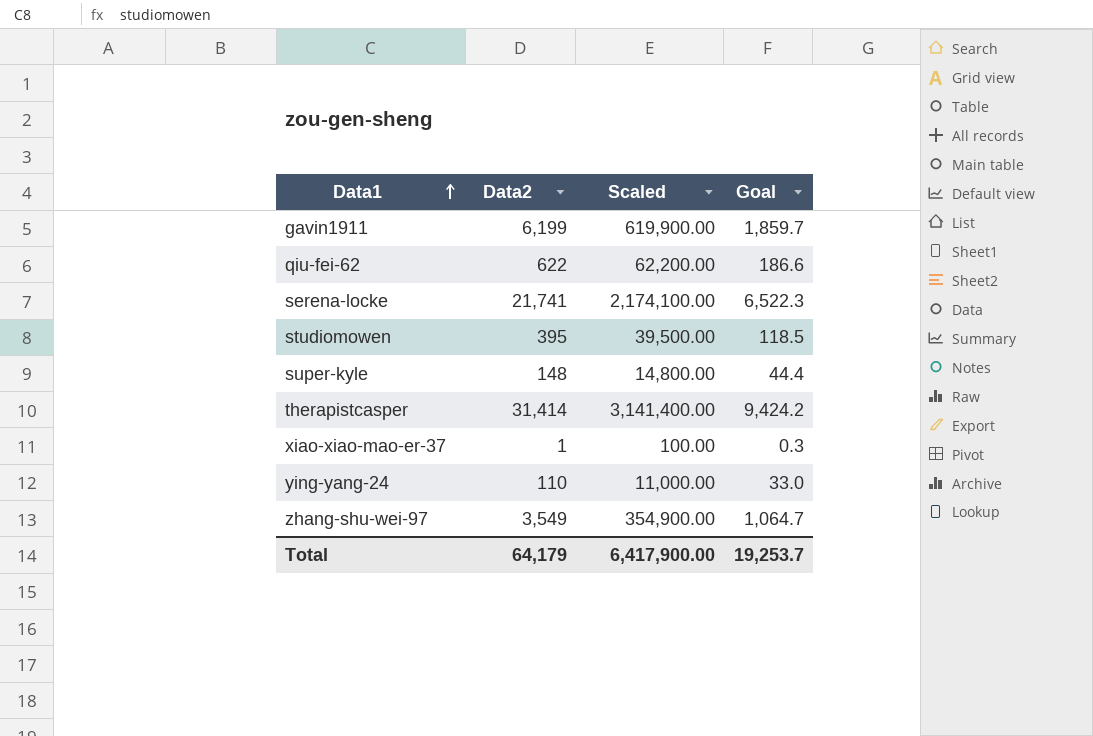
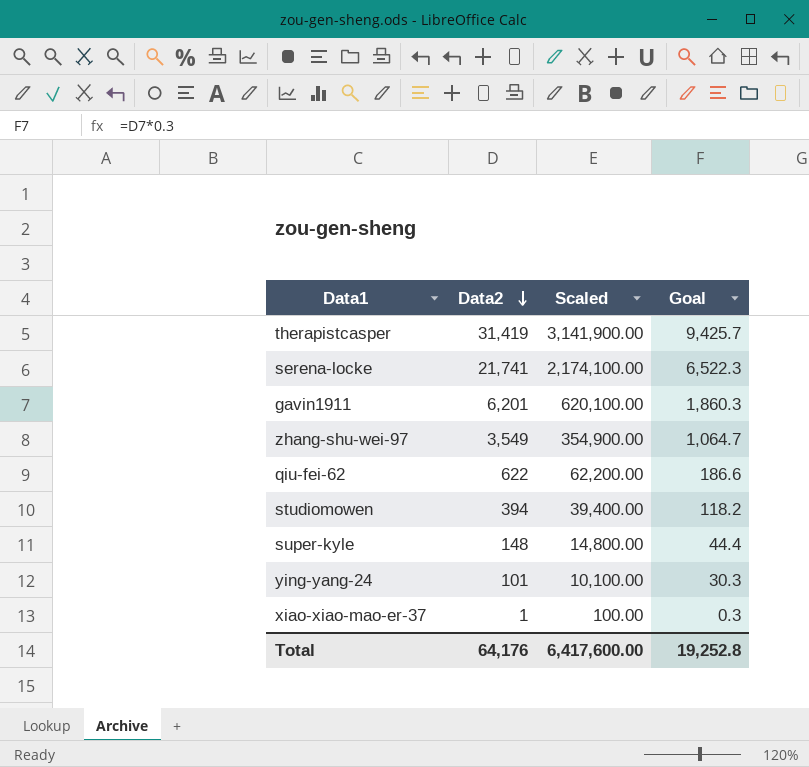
row order: Data1 ascending -> Data2 descending
therapistcasper | Data2: 31,414 -> 31,419
therapistcasper | Scaled: 3,141,400.00 -> 3,141,900.00
therapistcasper | Goal: 9,424.2 -> 9,425.7
gavin1911 | Data2: 6,199 -> 6,201
gavin1911 | Scaled: 619,900.00 -> 620,100.00
gavin1911 | Goal: 1,859.7 -> 1,860.3
studiomowen | Data2: 395 -> 394
studiomowen | Scaled: 39,500.00 -> 39,400.00
studiomowen | Goal: 118.5 -> 118.2
ying-yang-24 | Data2: 110 -> 101
ying-yang-24 | Scaled: 11,000.00 -> 10,100.00
ying-yang-24 | Goal: 33.0 -> 30.3
Total | Data2: 64,179 -> 64,176
Total | Scaled: 6,417,900.00 -> 6,417,600.00
Total | Goal: 19,253.7 -> 19,252.8

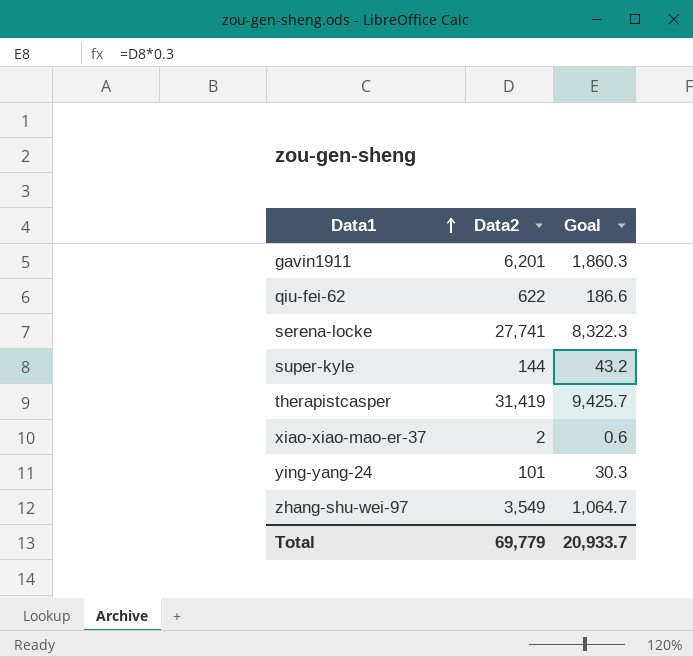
row order: Data2 descending -> Data1 ascending
column Scaled | formula: [Data2] * 100 -> none
row studiomowen: 394 | 39,400.00 | 118.2 -> none
serena-locke | Data2: 21,741 -> 27,741
serena-locke | Goal: 6,522.3 -> 8,322.3
super-kyle | Data2: 148 -> 144
super-kyle | Goal: 44.4 -> 43.2
xiao-xiao-mao-er-37 | Data2: 1 -> 2
xiao-xiao-mao-er-37 | Goal: 0.3 -> 0.6
Total | Data2: 64,176 -> 69,779
Total | Goal: 19,252.8 -> 20,933.7

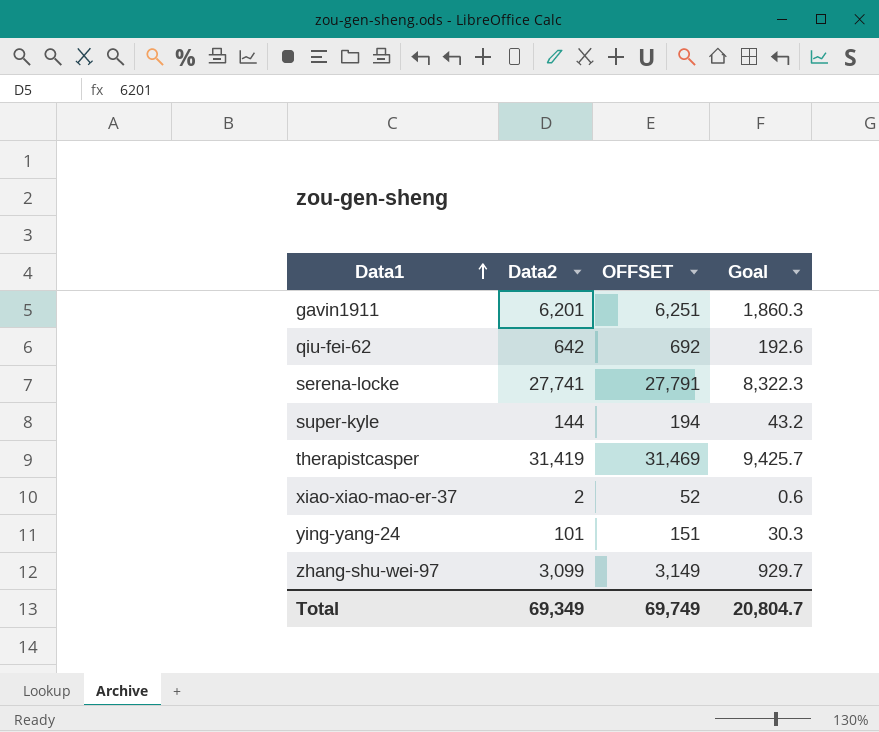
column OFFSET | formula: none -> [Data2] + 50
qiu-fei-62 | Data2: 622 -> 642
qiu-fei-62 | Goal: 186.6 -> 192.6
zhang-shu-wei-97 | Data2: 3,549 -> 3,099
zhang-shu-wei-97 | Goal: 1,064.7 -> 929.7
Total | Data2: 69,779 -> 69,349
Total | Goal: 20,933.7 -> 20,804.7

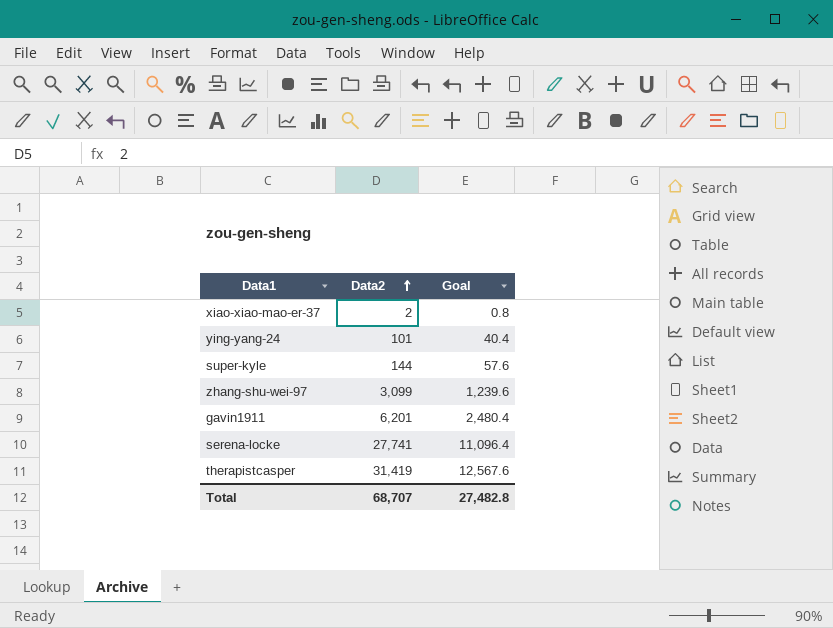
row order: Data1 ascending -> Data2 ascending
column OFFSET | formula: [Data2] + 50 -> none
column Goal | formula: [Data2] * 0.3 -> [Data2] * 0.4
row qiu-fei-62: 642 | 692 | 192.6 -> none
Total | Data2: 69,349 -> 68,707
Total | Goal: 20,804.7 -> 27,482.8

